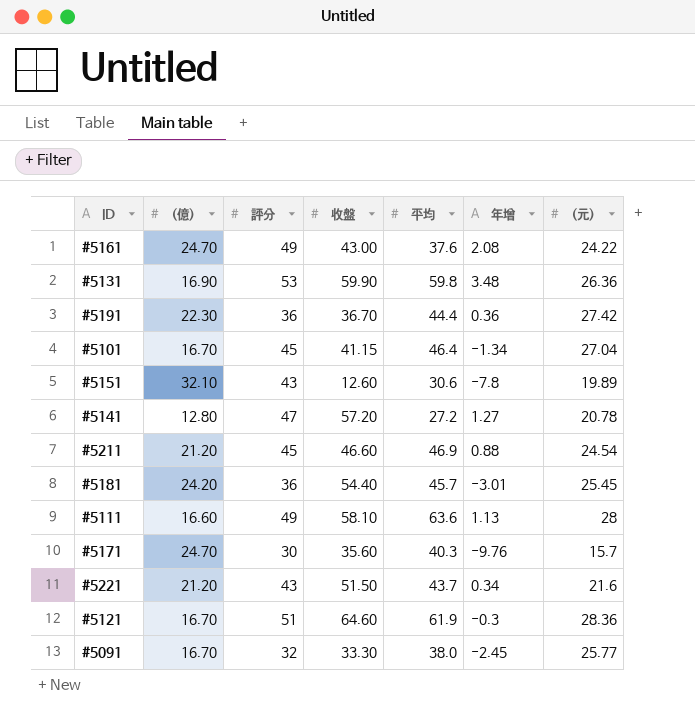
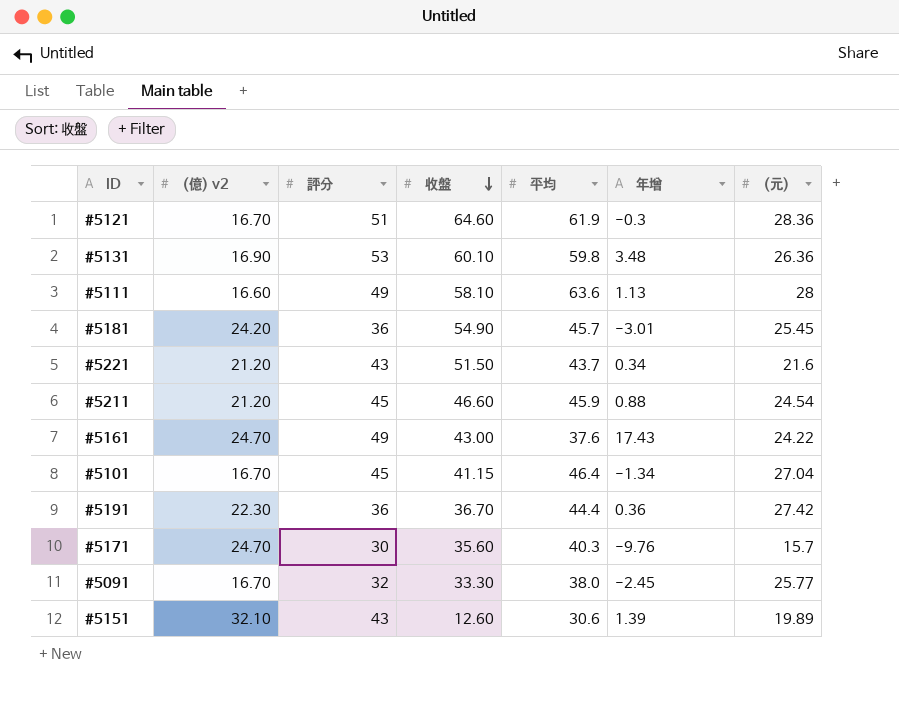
row order: none -> 收盤 descending
column name: (億) -> (億) v2
row #5141: 12.80 | 47 | 57.20 | 27.2 | 1.27 | 20.78 -> none
#5131 | 收盤: 59.90 -> 60.10
#5181 | 收盤: 54.40 -> 54.90
#5211 | 平均: 46.9 -> 45.9
#5161 | 年增: 2.08 -> 17.43
#5151 | 年增: -7.8 -> 1.39

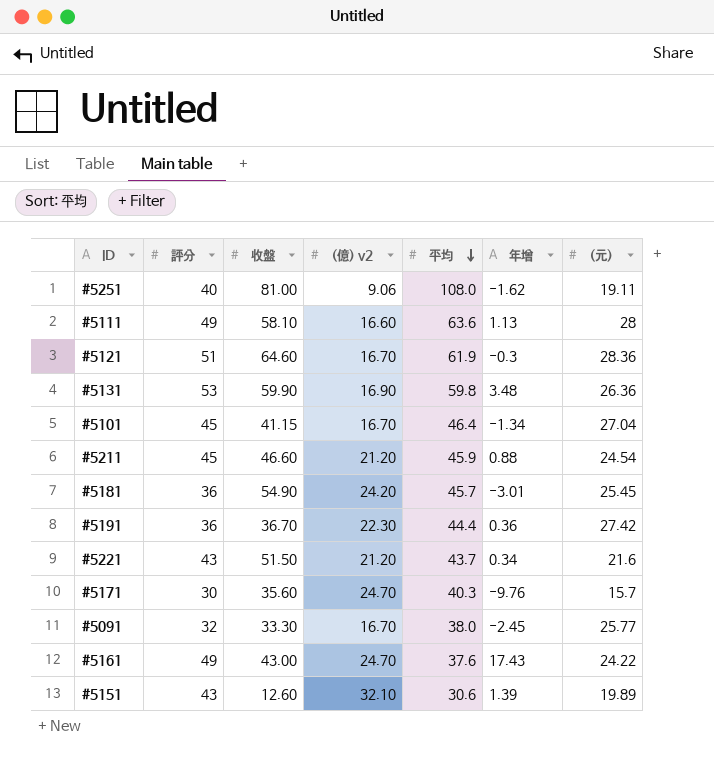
row order: 收盤 descending -> 平均 descending
column (億) v2 | position: 2 -> 4
row #5251: none -> 40 | 81.00 | 9.06 | 108.0 | -1.62 | 19.11
#5131 | 收盤: 60.10 -> 59.90

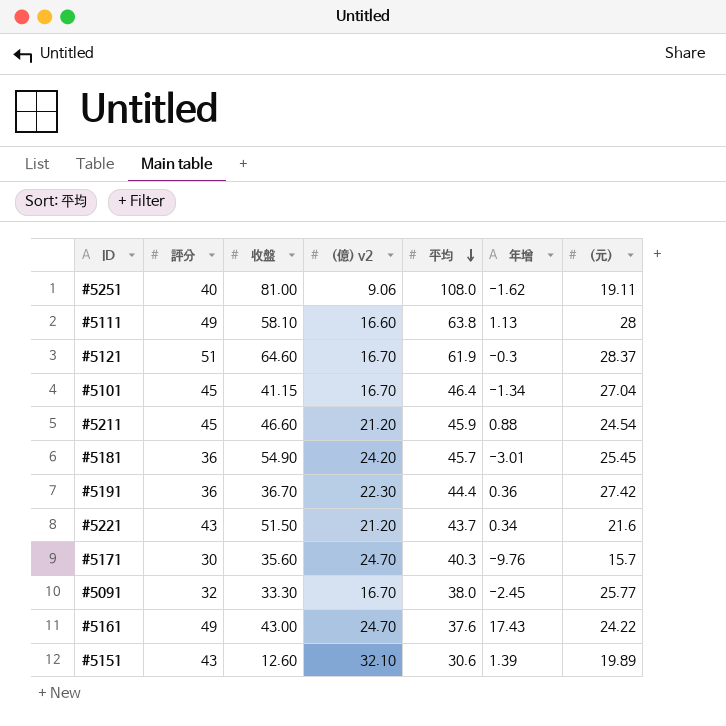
row #5131: 53 | 59.90 | 16.90 | 59.8 | 3.48 | 26.36 -> none
#5111 | 平均: 63.6 -> 63.8
#5121 | (元): 28.36 -> 28.37

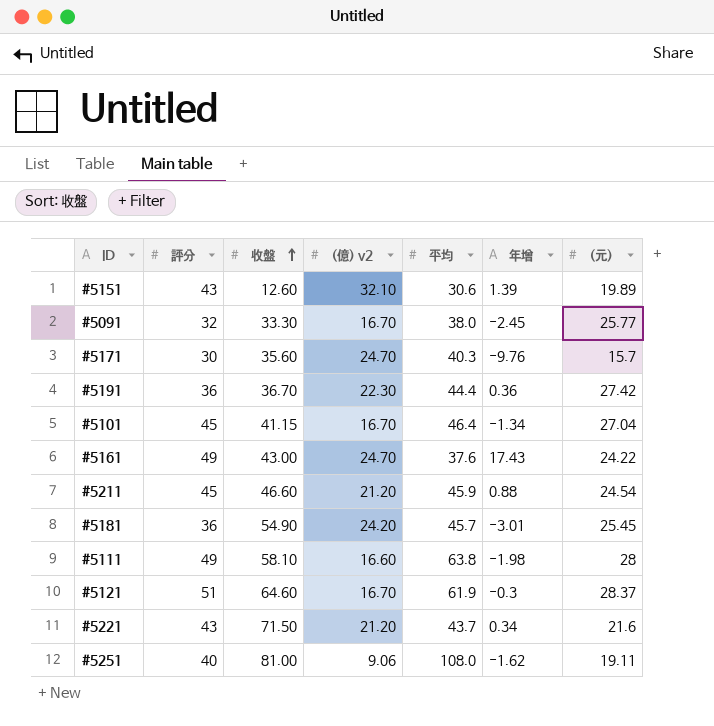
row order: 平均 descending -> 收盤 ascending
#5111 | 年增: 1.13 -> -1.98
#5221 | 收盤: 51.50 -> 71.50

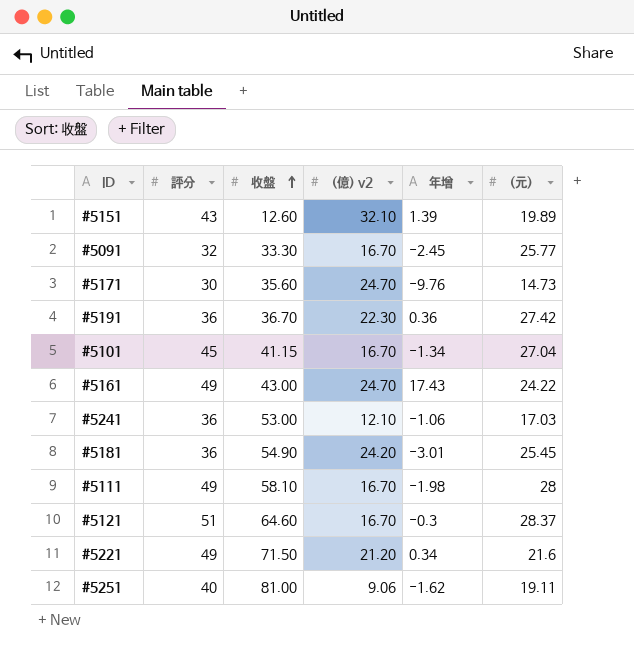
column 平均 | position: 5 -> none
row #5211: 45 | 46.60 | 21.20 | 45.9 | 0.88 | 24.54 -> none
#5171 | (元): 15.7 -> 14.73
row #5241: none -> 36 | 53.00 | 12.10 | -1.06 | 17.03
#5111 | (億) v2: 16.60 -> 16.70
#5221 | 評分: 43 -> 49

